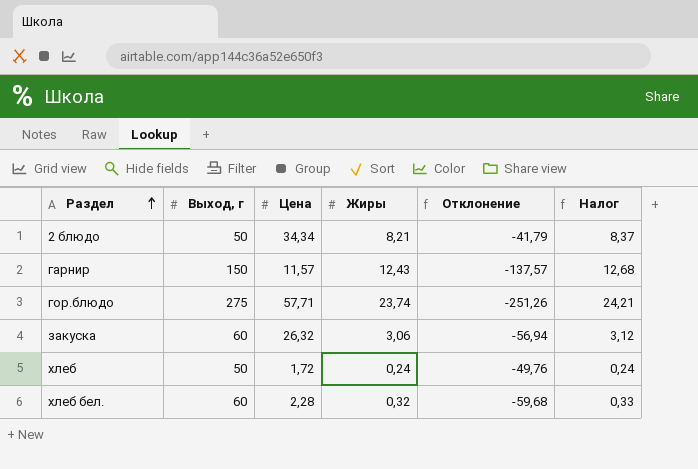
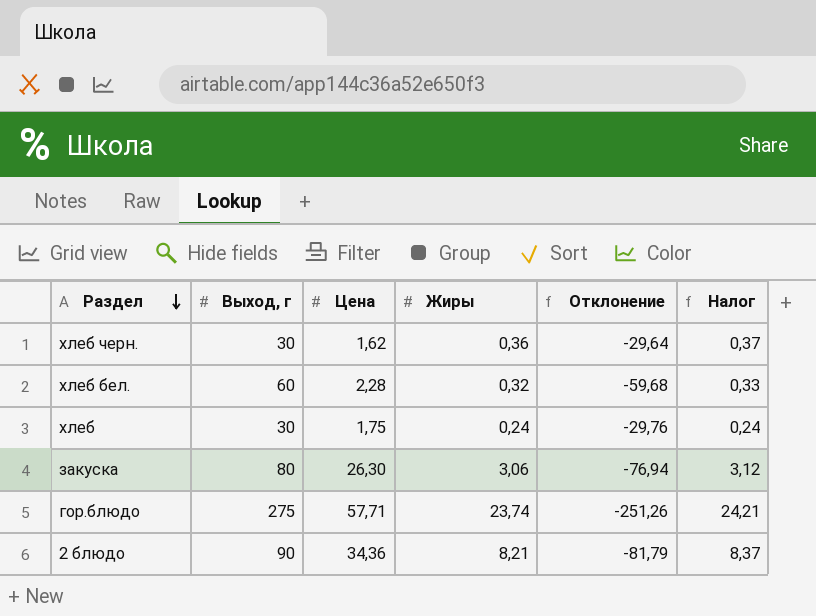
row order: Раздел ascending -> Раздел descending
row гарнир: 150 | 11,57 | 12,43 | -137,57 | 12,68 -> none
row хлеб черн.: none -> 30 | 1,62 | 0,36 | -29,64 | 0,37
хлеб | Выход, г: 50 -> 30
хлеб | Цена: 1,72 -> 1,75
хлеб | Отклонение: -49,76 -> -29,76
закуска | Выход, г: 60 -> 80
закуска | Цена: 26,32 -> 26,30
закуска | Отклонение: -56,94 -> -76,94
2 блюдо | Выход, г: 50 -> 90
2 блюдо | Цена: 34,34 -> 34,36
2 блюдо | Отклонение: -41,79 -> -81,79

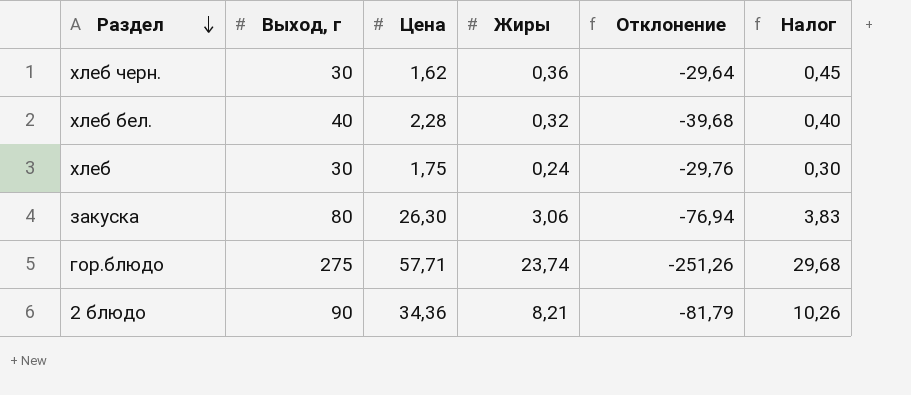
column Налог | formula: [Жиры] * 1,02 -> [Жиры] * 1,25
хлеб бел. | Выход, г: 60 -> 40
хлеб бел. | Отклонение: -59,68 -> -39,68

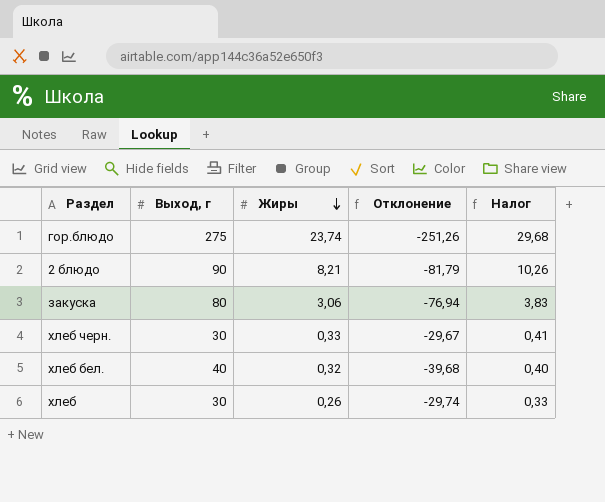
row order: Раздел descending -> Жиры descending
column Цена | position: 3 -> none
хлеб черн. | Жиры: 0,36 -> 0,33
хлеб черн. | Отклонение: -29,64 -> -29,67
хлеб черн. | Налог: 0,45 -> 0,41
хлеб | Жиры: 0,24 -> 0,26
хлеб | Отклонение: -29,76 -> -29,74
хлеб | Налог: 0,30 -> 0,33

